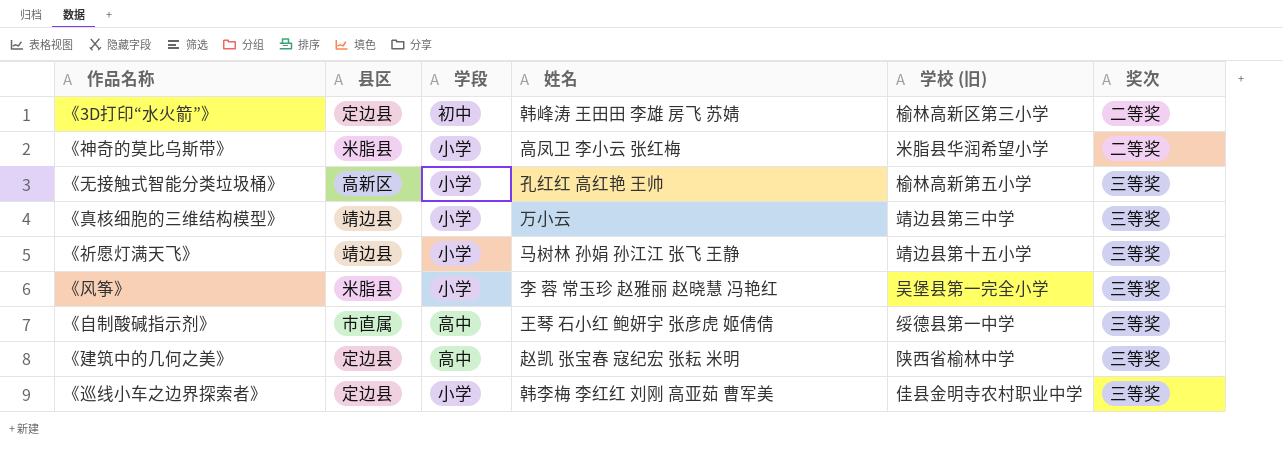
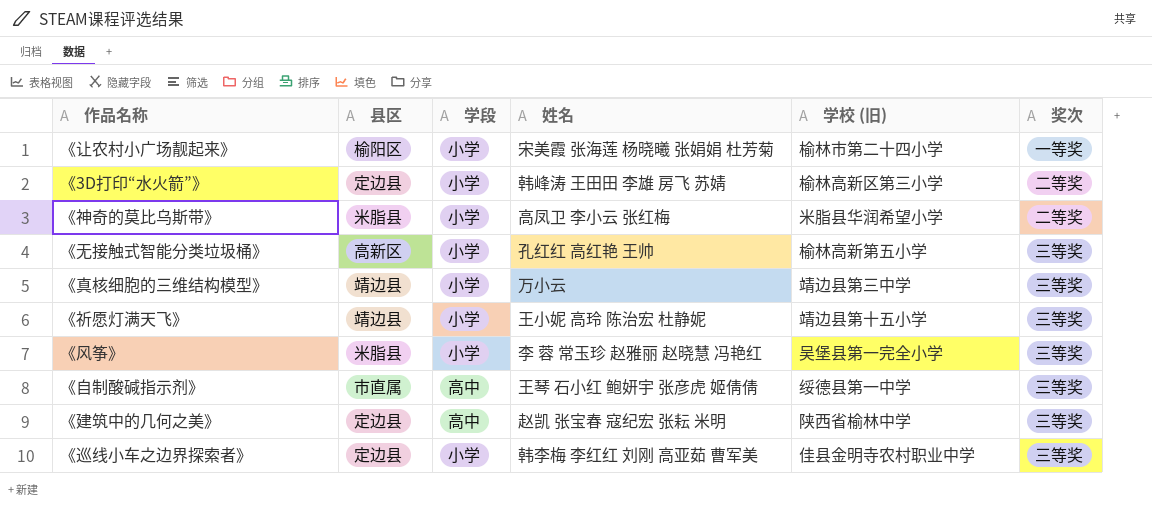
row 《让农村小广场靓起来》: none -> 榆阳区 | 小学 | 宋美霞 张海莲 杨晓曦 张娟娟 杜芳菊 | 榆林市第二十四小学 | 一等奖
《3D打印“水火箭”》 | 学段: 初中 -> 小学
《祈愿灯满天飞》 | 姓名: 马树林 孙娟 孙江江 张飞 王静 -> 王小妮 高玲 陈治宏 杜静妮

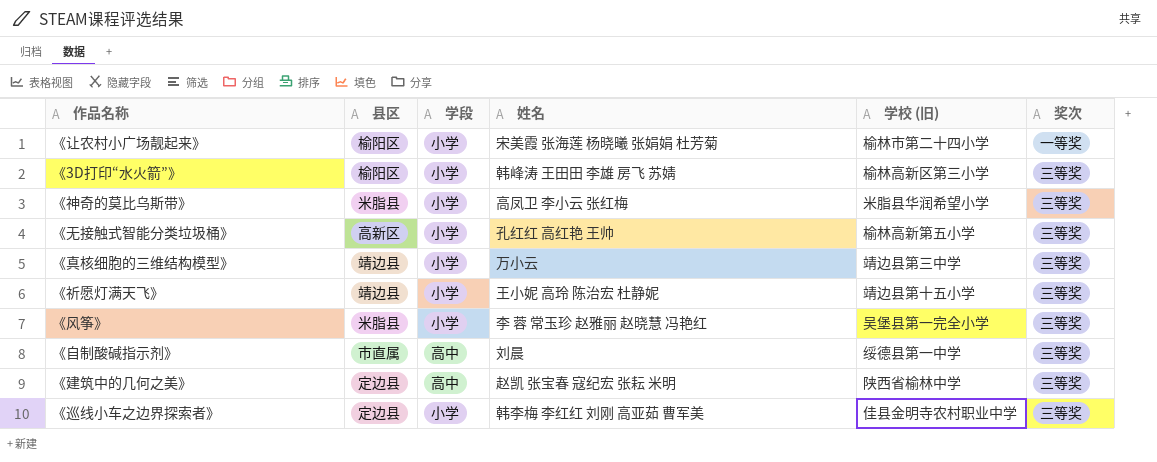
《3D打印“水火箭”》 | 县区: 定边县 -> 榆阳区
《3D打印“水火箭”》 | 奖次: 二等奖 -> 三等奖
《神奇的莫比乌斯带》 | 奖次: 二等奖 -> 三等奖
《自制酸碱指示剂》 | 姓名: 王琴 石小红 鲍妍宇 张彦虎 姬倩倩 -> 刘晨

